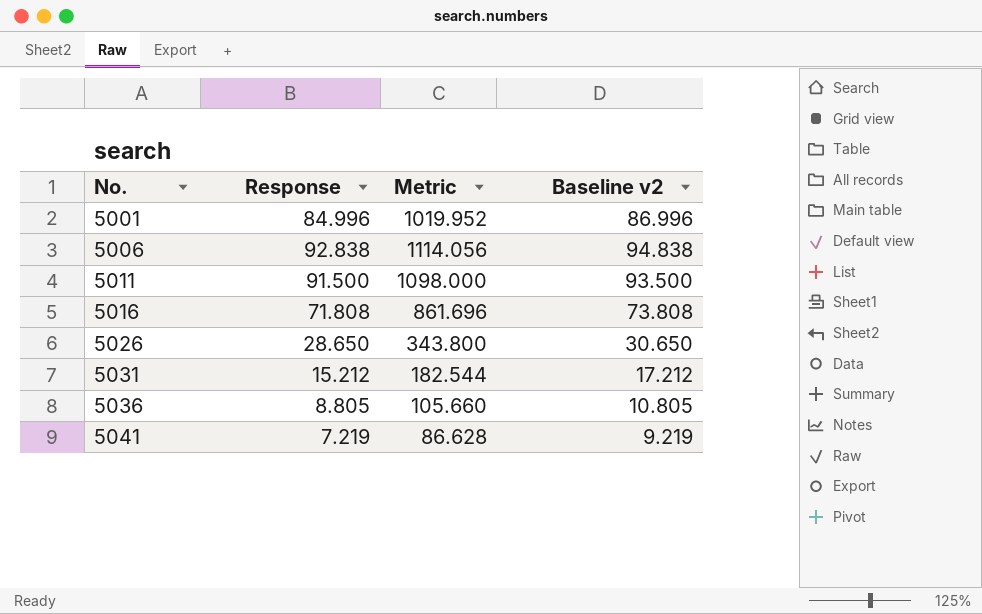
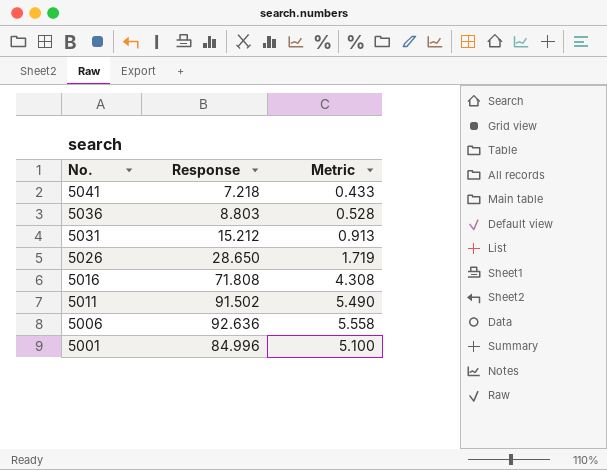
row order: No. ascending -> No. descending
column Baseline v2 | formula: [Response] + 2 -> none
column Metric | formula: [Response] * 12 -> [Response] * 0.06
5041 | Response: 7.219 -> 7.218
5036 | Response: 8.805 -> 8.803
5011 | Response: 91.500 -> 91.502
5006 | Response: 92.838 -> 92.636

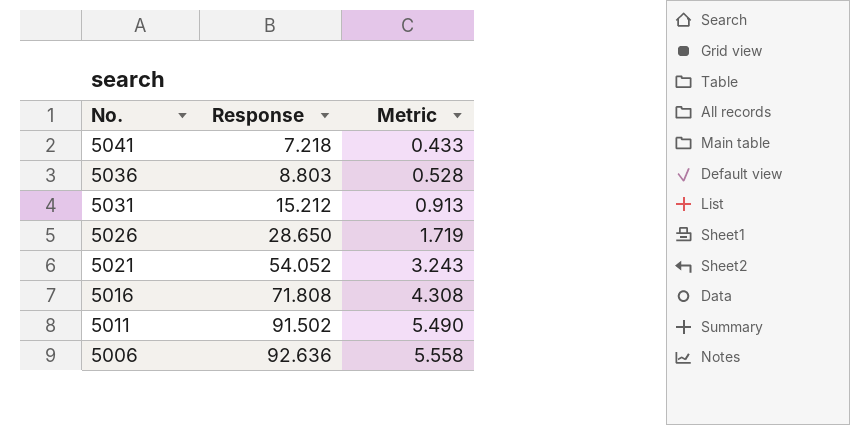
row 5001: 84.996 | 5.100 -> none
row 5021: none -> 54.052 | 3.243

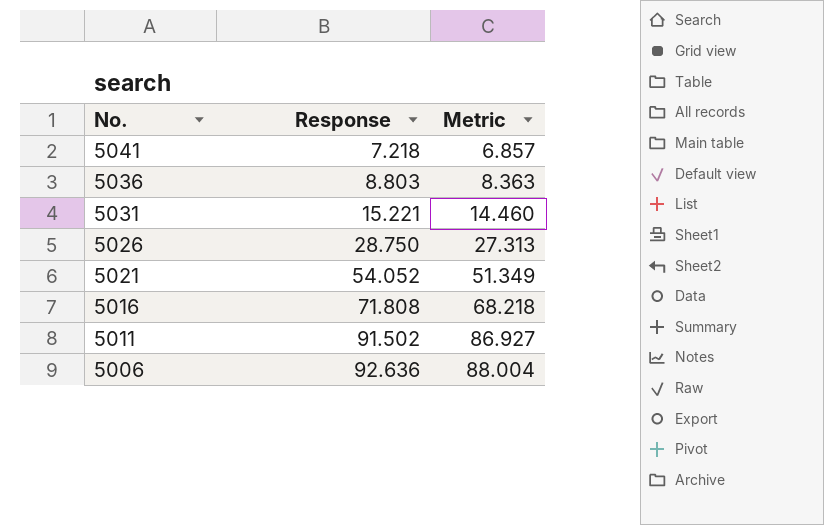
column Metric | formula: [Response] * 0.06 -> [Response] * 0.95
5031 | Response: 15.212 -> 15.221
5026 | Response: 28.650 -> 28.750

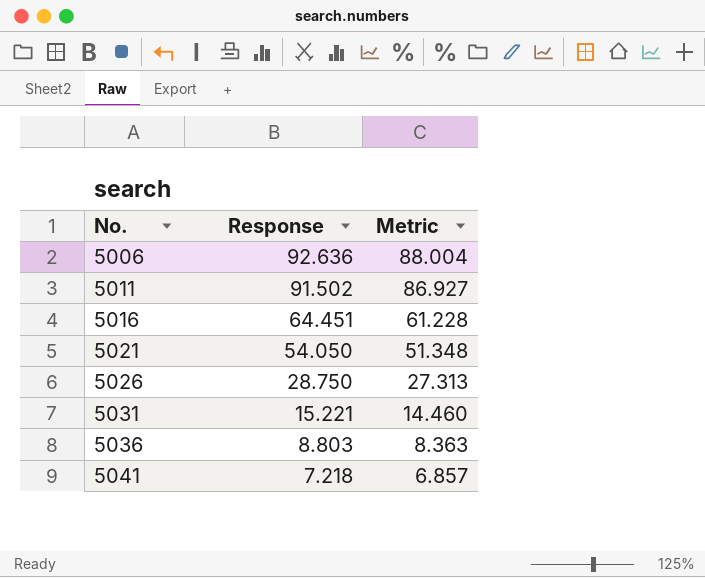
row order: No. descending -> No. ascending
5016 | Response: 71.808 -> 64.451
5016 | Metric: 68.218 -> 61.228
5021 | Response: 54.052 -> 54.050
5021 | Metric: 51.349 -> 51.348

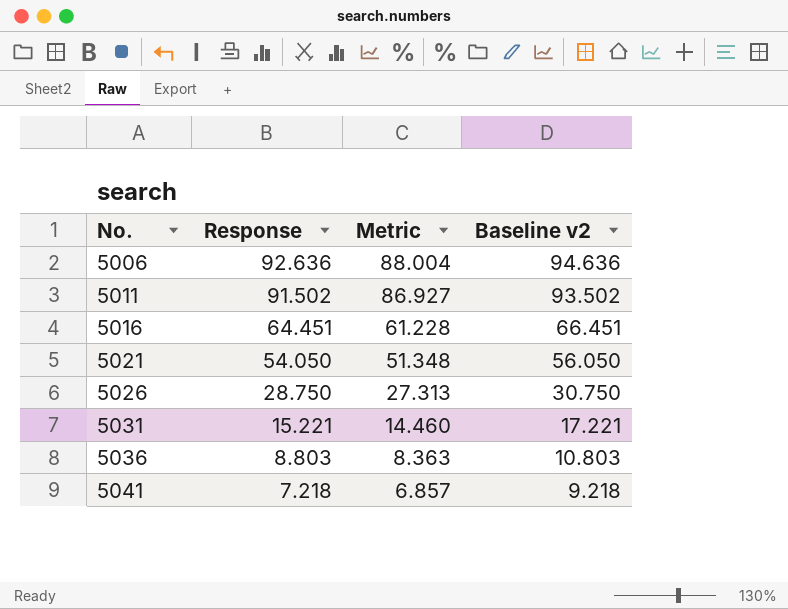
column Baseline v2 | formula: none -> [Response] + 2

